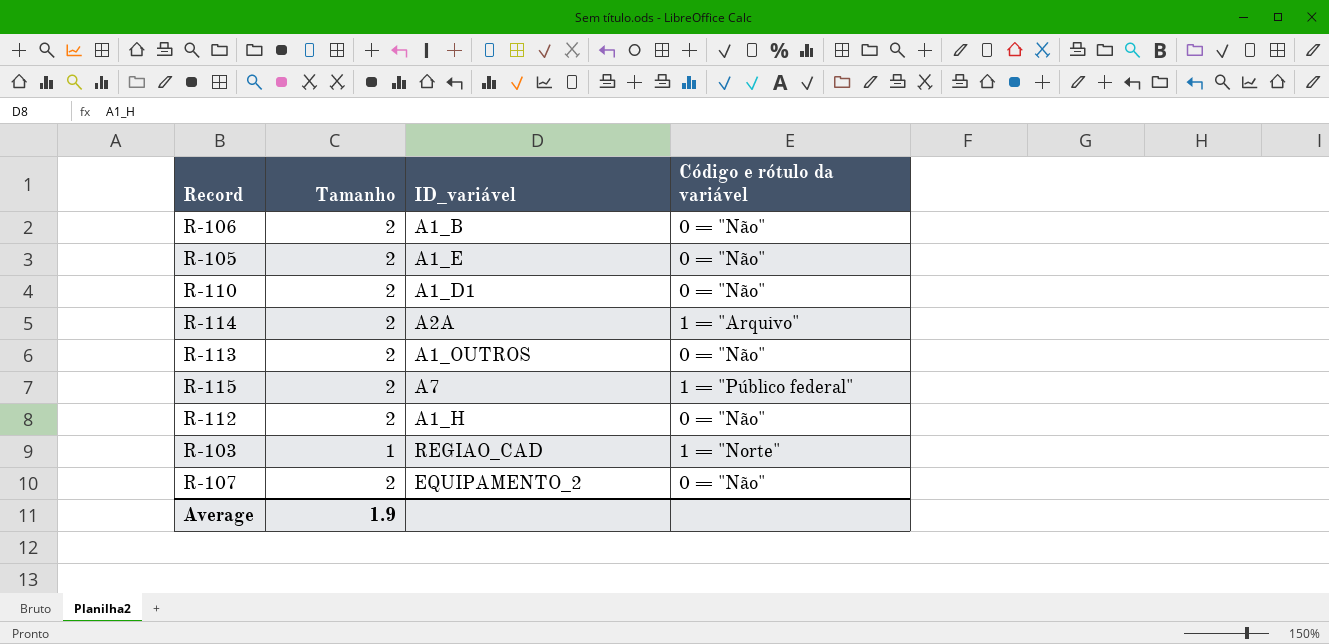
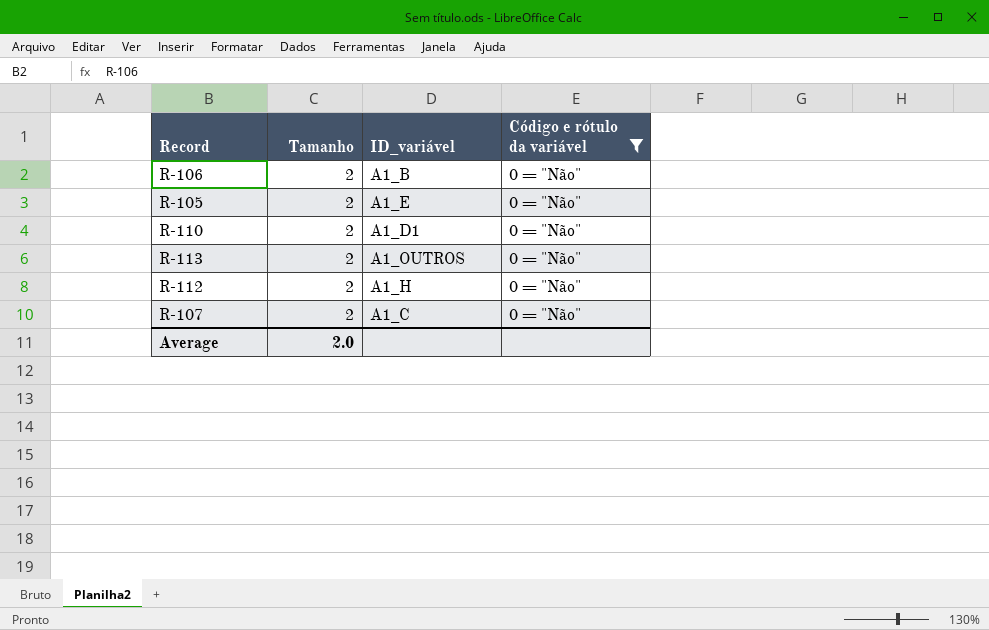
filter: none -> Código e rótulo da variável = 0 = "Não"
R-107 | ID_variável: EQUIPAMENTO_2 -> A1_C
Average | Tamanho: 1.9 -> 2.0

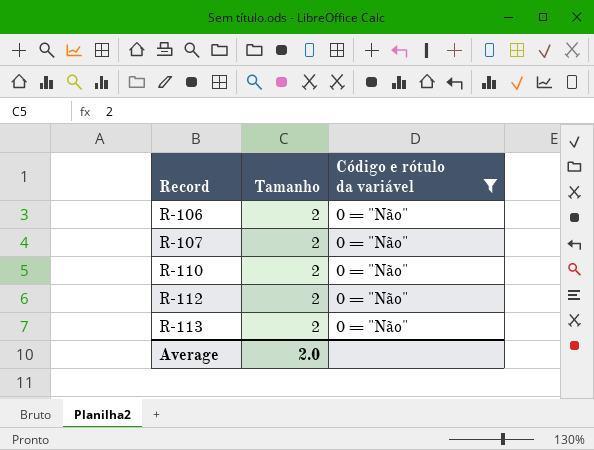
row order: none -> Record ascending
column ID_variável | position: 3 -> none
row R-105: 2 | A1_E | 0 = "Não" -> none

